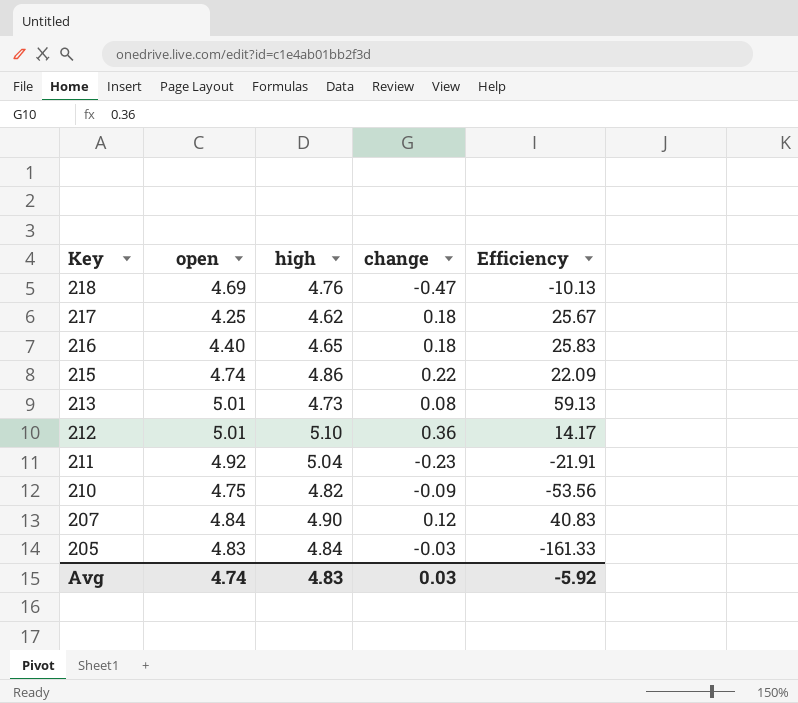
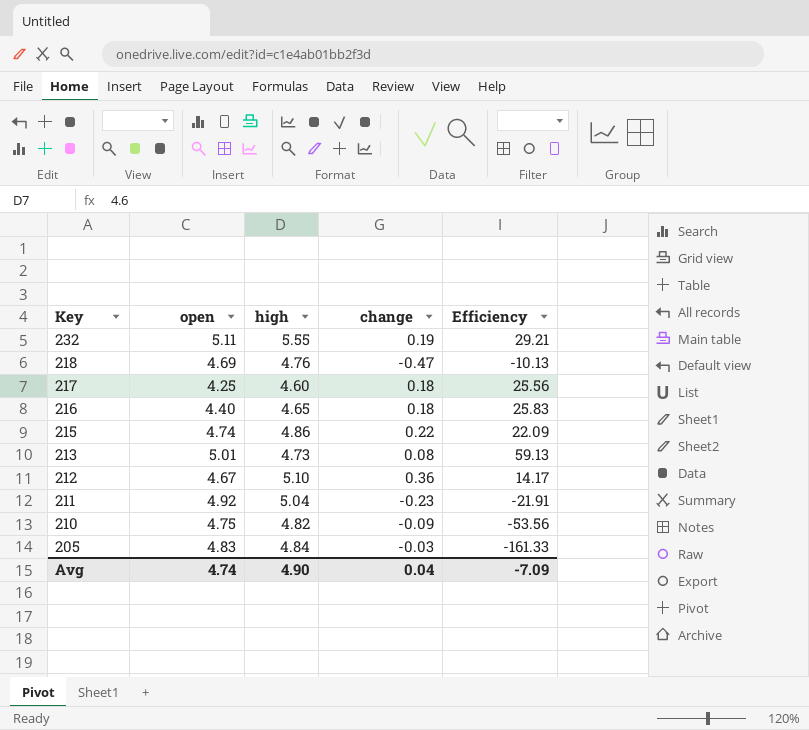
row 207: 4.84 | 4.90 | 0.12 | 40.83 -> none
row 232: none -> 5.11 | 5.55 | 0.19 | 29.21
217 | high: 4.62 -> 4.60
217 | Efficiency: 25.67 -> 25.56
212 | open: 5.01 -> 4.67
Avg | high: 4.83 -> 4.90
Avg | change: 0.03 -> 0.04
Avg | Efficiency: -5.92 -> -7.09

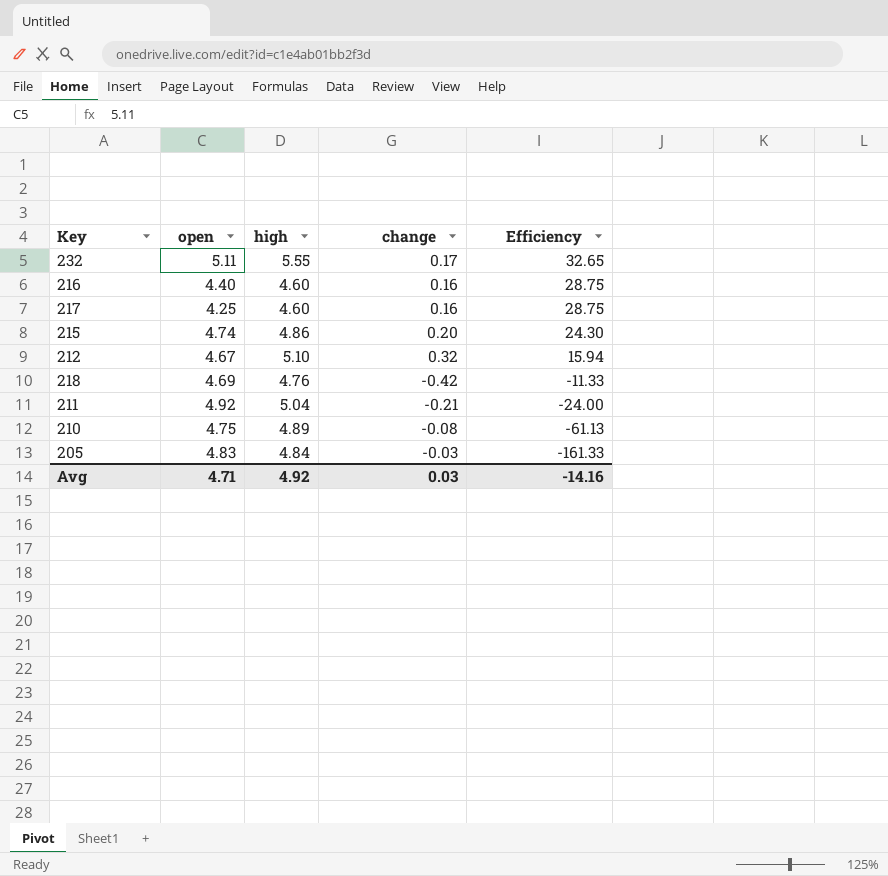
row order: Key descending -> Efficiency descending
row 213: 5.01 | 4.73 | 0.08 | 59.13 -> none
232 | change: 0.19 -> 0.17
232 | Efficiency: 29.21 -> 32.65
216 | high: 4.65 -> 4.60
216 | change: 0.18 -> 0.16
216 | Efficiency: 25.83 -> 28.75
217 | change: 0.18 -> 0.16
217 | Efficiency: 25.56 -> 28.75
215 | change: 0.22 -> 0.20
215 | Efficiency: 22.09 -> 24.30
212 | change: 0.36 -> 0.32
212 | Efficiency: 14.17 -> 15.94
218 | change: -0.47 -> -0.42
218 | Efficiency: -10.13 -> -11.33
211 | change: -0.23 -> -0.21
211 | Efficiency: -21.91 -> -24.00
210 | high: 4.82 -> 4.89
210 | change: -0.09 -> -0.08
210 | Efficiency: -53.56 -> -61.13
Avg | open: 4.74 -> 4.71
Avg | high: 4.90 -> 4.92
Avg | change: 0.04 -> 0.03
Avg | Efficiency: -7.09 -> -14.16

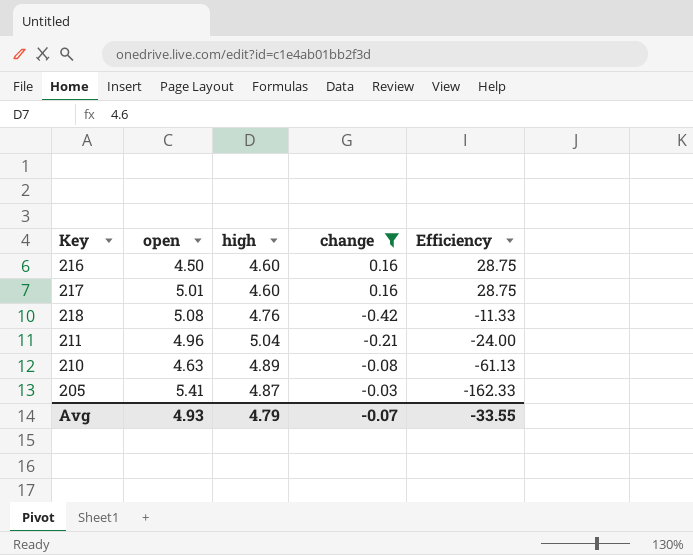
filter: none -> change <= 0.16
216 | open: 4.40 -> 4.50
217 | open: 4.25 -> 5.01
218 | open: 4.69 -> 5.08
211 | open: 4.92 -> 4.96
210 | open: 4.75 -> 4.63
205 | open: 4.83 -> 5.41
205 | high: 4.84 -> 4.87
205 | Efficiency: -161.33 -> -162.33
Avg | open: 4.71 -> 4.93
Avg | high: 4.92 -> 4.79
Avg | change: 0.03 -> -0.07
Avg | Efficiency: -14.16 -> -33.55

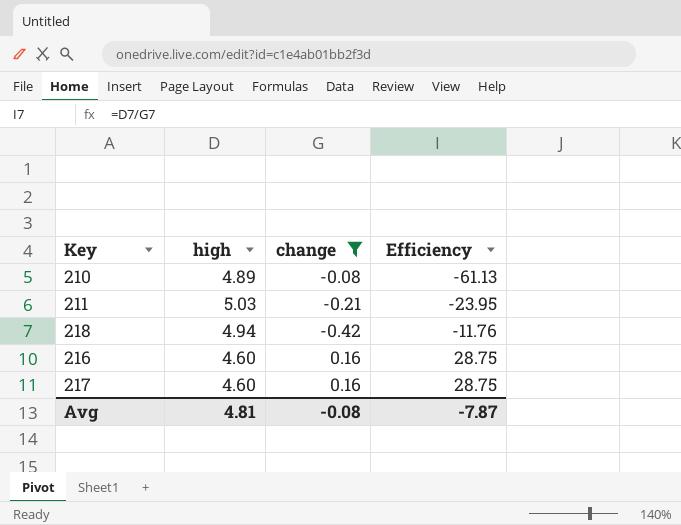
row order: Efficiency descending -> Efficiency ascending
column open | position: 2 -> none
row 205: 5.41 | 4.87 | -0.03 | -162.33 -> none
211 | high: 5.04 -> 5.03
211 | Efficiency: -24.00 -> -23.95
218 | high: 4.76 -> 4.94
218 | Efficiency: -11.33 -> -11.76
Avg | high: 4.79 -> 4.81
Avg | change: -0.07 -> -0.08
Avg | Efficiency: -33.55 -> -7.87

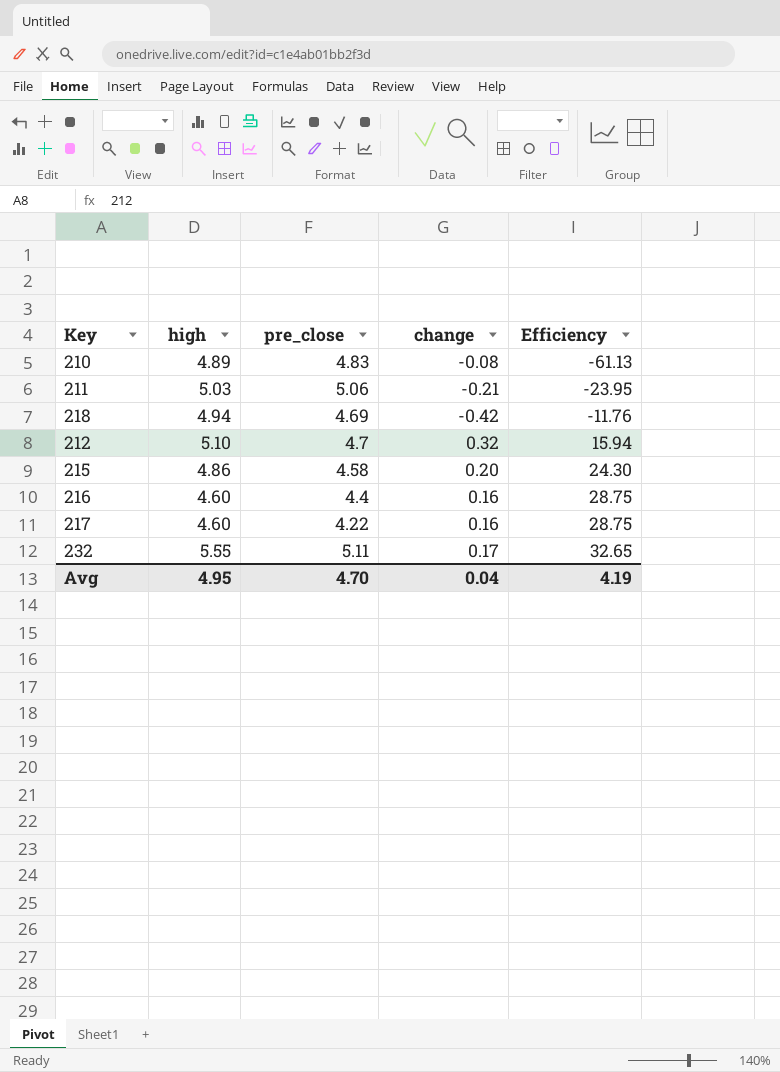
filter: change <= 0.16 -> none
column pre_close | position: none -> 3
Avg | high: 4.81 -> 4.95
Avg | change: -0.08 -> 0.04
Avg | Efficiency: -7.87 -> 4.19

